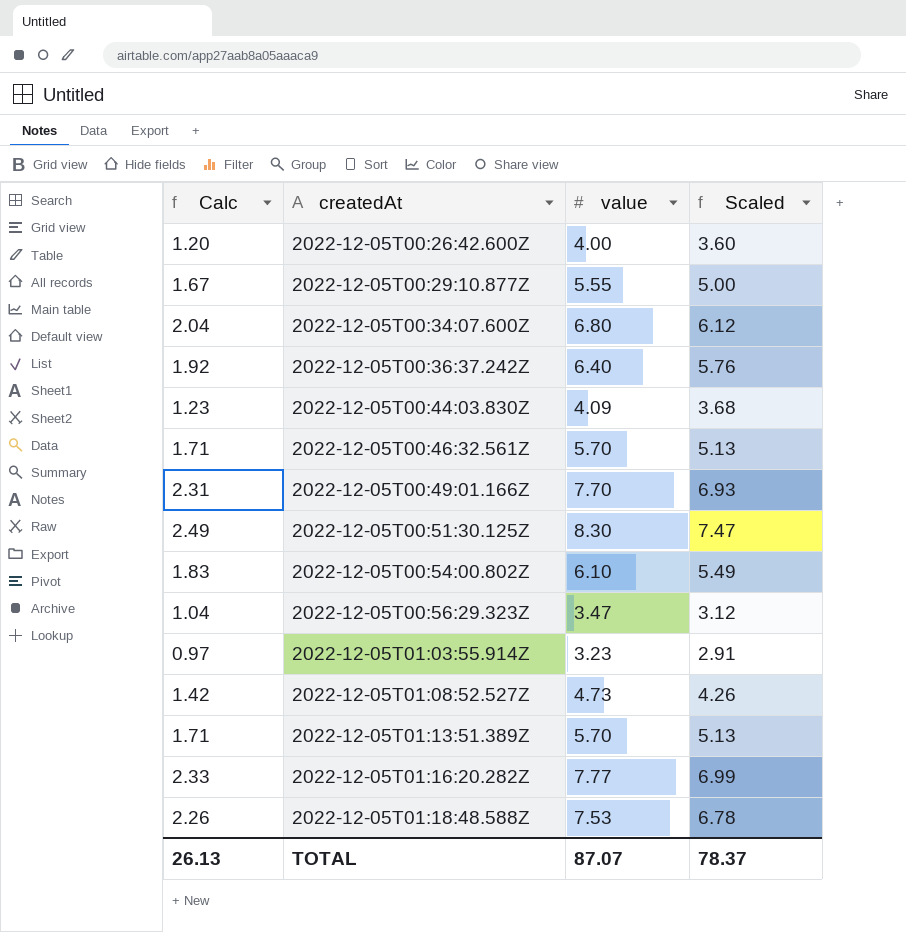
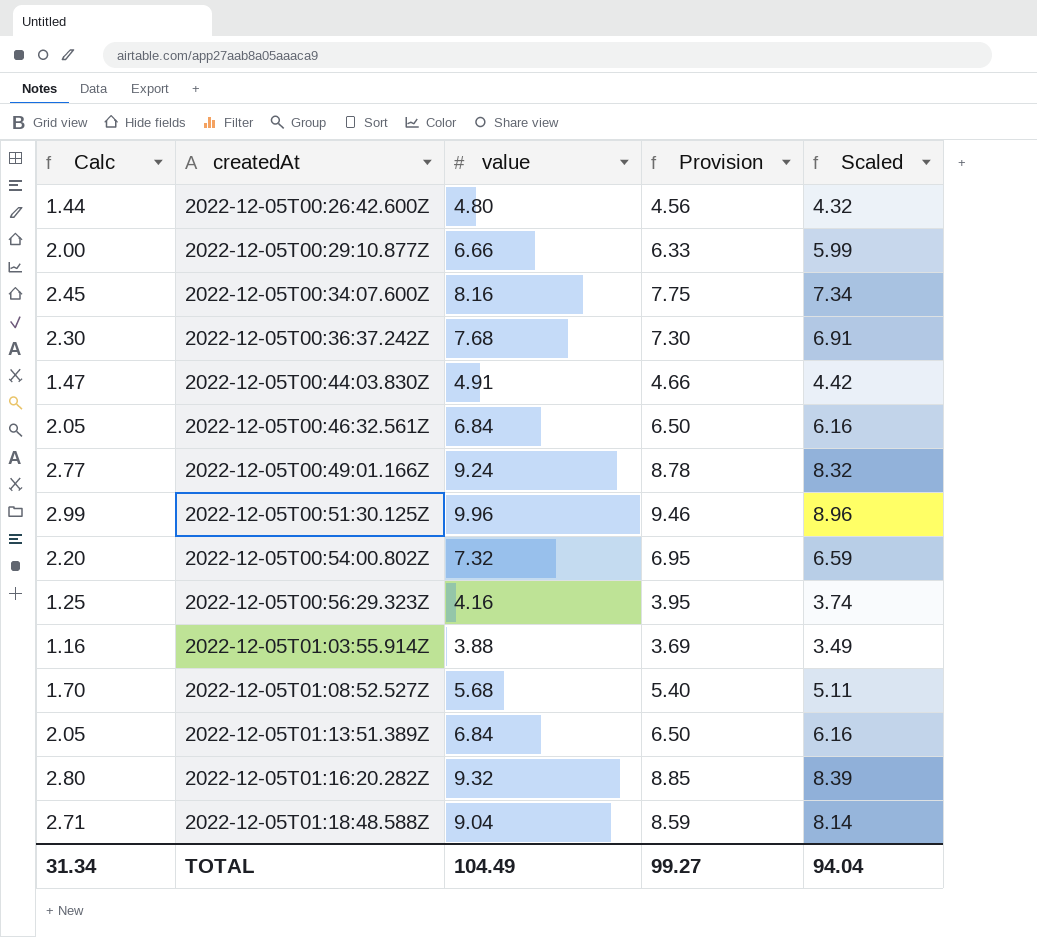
column Provision | formula: none -> [value] * 0.95
2022-12-05T00:26:42.600Z | Calc: 1.20 -> 1.44
2022-12-05T00:26:42.600Z | value: 4.00 -> 4.80
2022-12-05T00:26:42.600Z | Scaled: 3.60 -> 4.32
2022-12-05T00:29:10.877Z | Calc: 1.67 -> 2.00
2022-12-05T00:29:10.877Z | value: 5.55 -> 6.66
2022-12-05T00:29:10.877Z | Scaled: 5.00 -> 5.99
2022-12-05T00:34:07.600Z | Calc: 2.04 -> 2.45
2022-12-05T00:34:07.600Z | value: 6.80 -> 8.16
2022-12-05T00:34:07.600Z | Scaled: 6.12 -> 7.34
2022-12-05T00:36:37.242Z | Calc: 1.92 -> 2.30
2022-12-05T00:36:37.242Z | value: 6.40 -> 7.68
2022-12-05T00:36:37.242Z | Scaled: 5.76 -> 6.91
2022-12-05T00:44:03.830Z | Calc: 1.23 -> 1.47
2022-12-05T00:44:03.830Z | value: 4.09 -> 4.91
2022-12-05T00:44:03.830Z | Scaled: 3.68 -> 4.42
2022-12-05T00:46:32.561Z | Calc: 1.71 -> 2.05
2022-12-05T00:46:32.561Z | value: 5.70 -> 6.84
2022-12-05T00:46:32.561Z | Scaled: 5.13 -> 6.16
2022-12-05T00:49:01.166Z | Calc: 2.31 -> 2.77
2022-12-05T00:49:01.166Z | value: 7.70 -> 9.24
2022-12-05T00:49:01.166Z | Scaled: 6.93 -> 8.32
2022-12-05T00:51:30.125Z | Calc: 2.49 -> 2.99
2022-12-05T00:51:30.125Z | value: 8.30 -> 9.96
2022-12-05T00:51:30.125Z | Scaled: 7.47 -> 8.96
2022-12-05T00:54:00.802Z | Calc: 1.83 -> 2.20
2022-12-05T00:54:00.802Z | value: 6.10 -> 7.32
2022-12-05T00:54:00.802Z | Scaled: 5.49 -> 6.59
2022-12-05T00:56:29.323Z | Calc: 1.04 -> 1.25
2022-12-05T00:56:29.323Z | value: 3.47 -> 4.16
2022-12-05T00:56:29.323Z | Scaled: 3.12 -> 3.74
2022-12-05T01:03:55.914Z | Calc: 0.97 -> 1.16
2022-12-05T01:03:55.914Z | value: 3.23 -> 3.88
2022-12-05T01:03:55.914Z | Scaled: 2.91 -> 3.49
2022-12-05T01:08:52.527Z | Calc: 1.42 -> 1.70
2022-12-05T01:08:52.527Z | value: 4.73 -> 5.68
2022-12-05T01:08:52.527Z | Scaled: 4.26 -> 5.11
2022-12-05T01:13:51.389Z | Calc: 1.71 -> 2.05
2022-12-05T01:13:51.389Z | value: 5.70 -> 6.84
2022-12-05T01:13:51.389Z | Scaled: 5.13 -> 6.16
2022-12-05T01:16:20.282Z | Calc: 2.33 -> 2.80
2022-12-05T01:16:20.282Z | value: 7.77 -> 9.32
2022-12-05T01:16:20.282Z | Scaled: 6.99 -> 8.39
2022-12-05T01:18:48.588Z | Calc: 2.26 -> 2.71
2022-12-05T01:18:48.588Z | value: 7.53 -> 9.04
2022-12-05T01:18:48.588Z | Scaled: 6.78 -> 8.14
TOTAL | Calc: 26.13 -> 31.34
TOTAL | value: 87.07 -> 104.49
TOTAL | Scaled: 78.37 -> 94.04

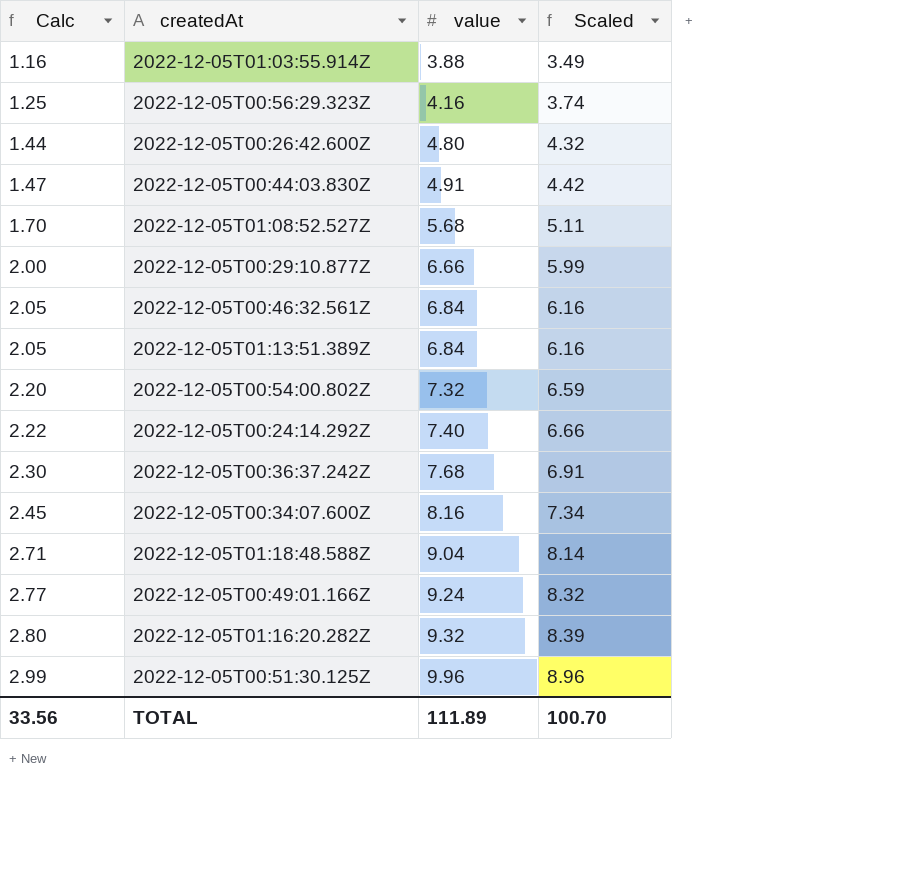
row order: createdAt ascending -> Calc ascending
column Provision | formula: [value] * 0.95 -> none
row 2022-12-05T00:24:14.292Z: none -> 2.22 | 7.40 | 6.66
TOTAL | Calc: 31.34 -> 33.56
TOTAL | value: 104.49 -> 111.89
TOTAL | Scaled: 94.04 -> 100.70

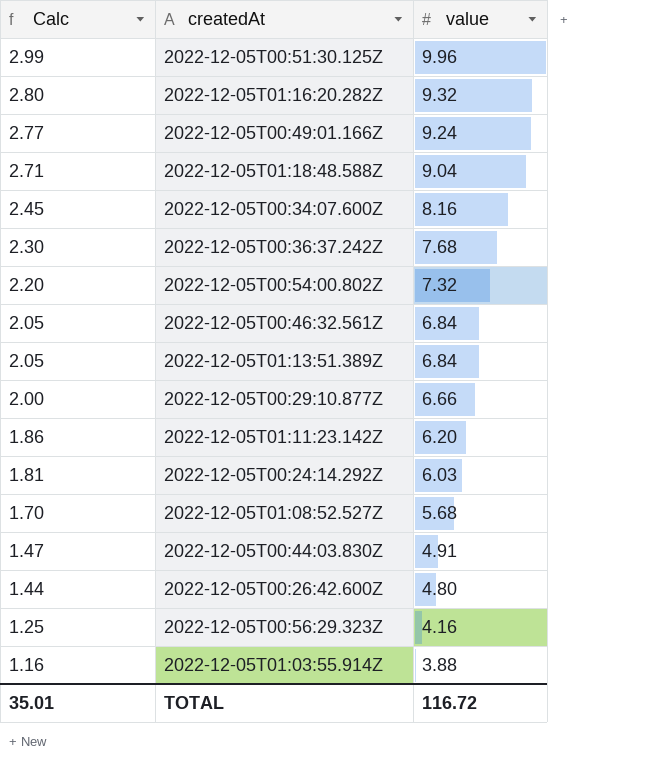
row order: Calc ascending -> Calc descending
column Scaled | formula: [value] * 0.9 -> none
row 2022-12-05T01:11:23.142Z: none -> 1.86 | 6.20
2022-12-05T00:24:14.292Z | Calc: 2.22 -> 1.81
2022-12-05T00:24:14.292Z | value: 7.40 -> 6.03
TOTAL | Calc: 33.56 -> 35.01
TOTAL | value: 111.89 -> 116.72

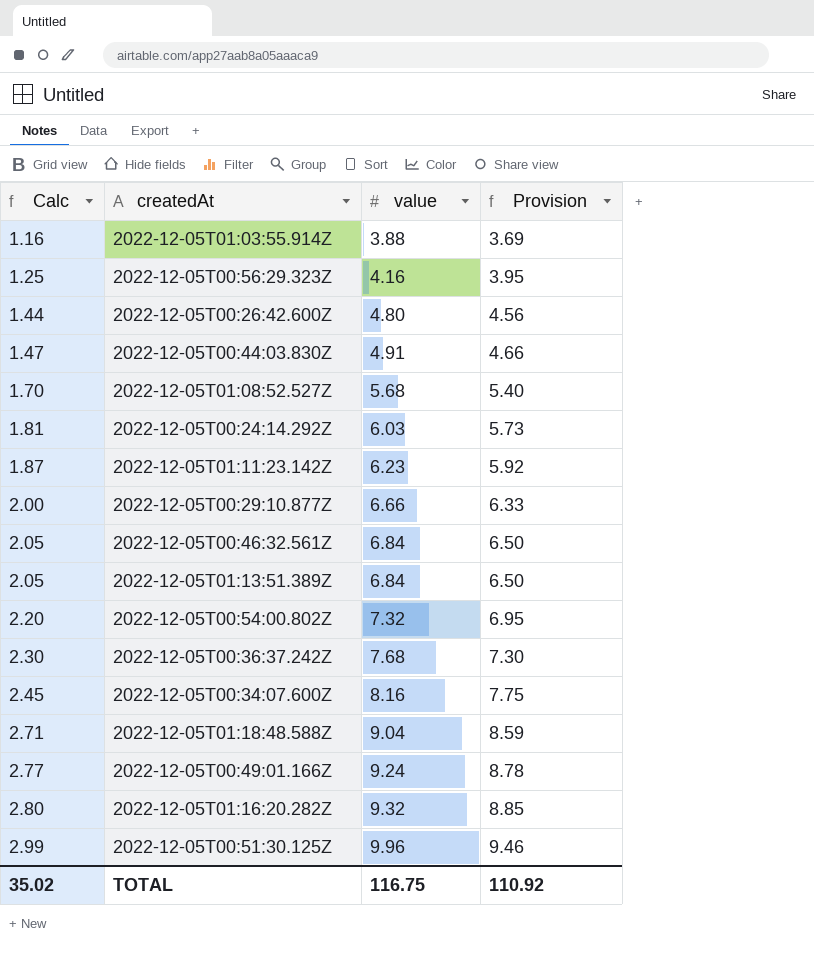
row order: Calc descending -> Calc ascending
column Provision | formula: none -> [value] * 0.95
2022-12-05T01:11:23.142Z | Calc: 1.86 -> 1.87
2022-12-05T01:11:23.142Z | value: 6.20 -> 6.23
TOTAL | Calc: 35.01 -> 35.02
TOTAL | value: 116.72 -> 116.75

